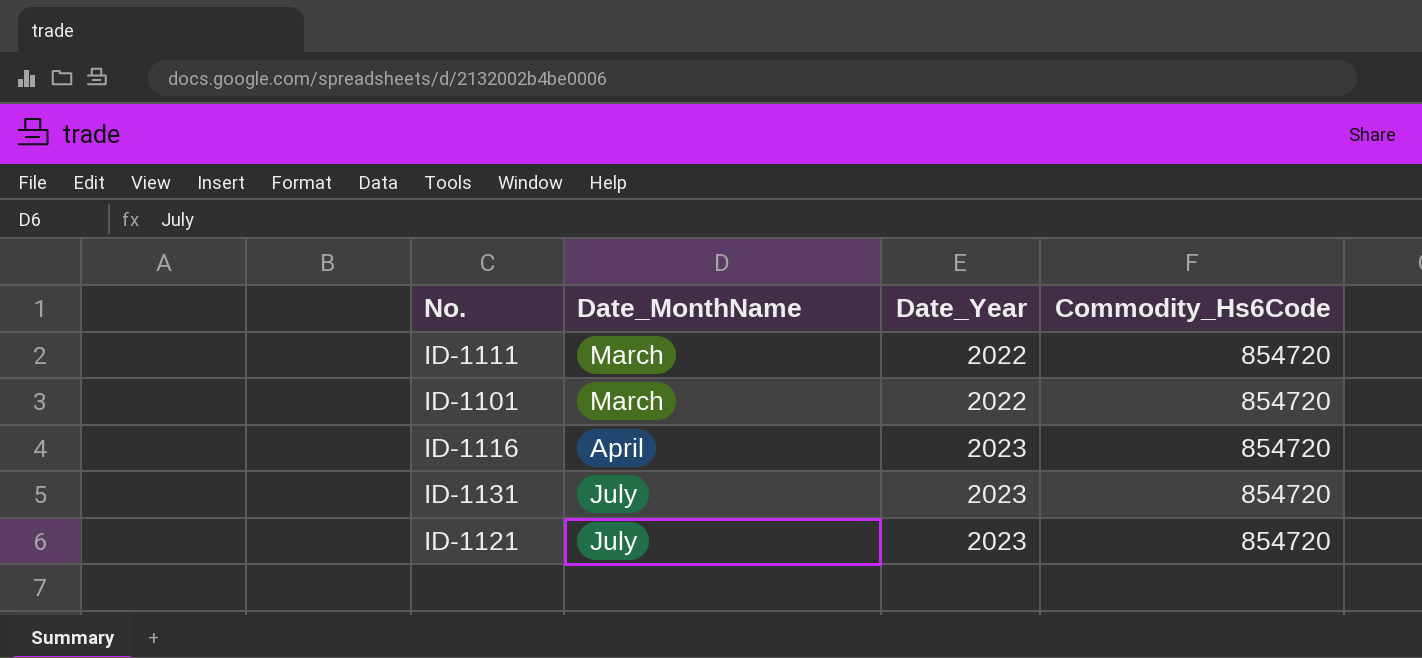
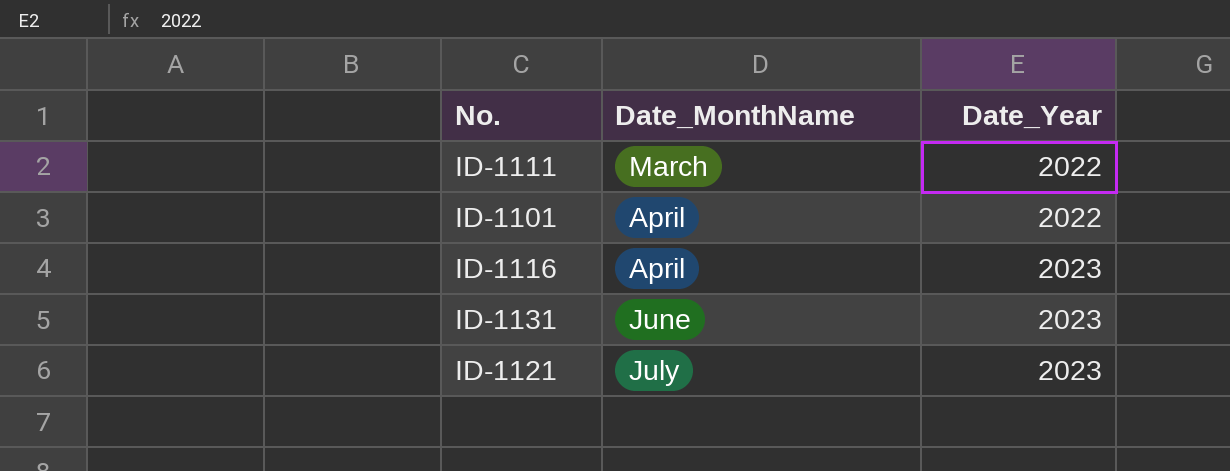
column Commodity_Hs6Code | position: 4 -> none
ID-1101 | Date_MonthName: March -> April
ID-1131 | Date_MonthName: July -> June

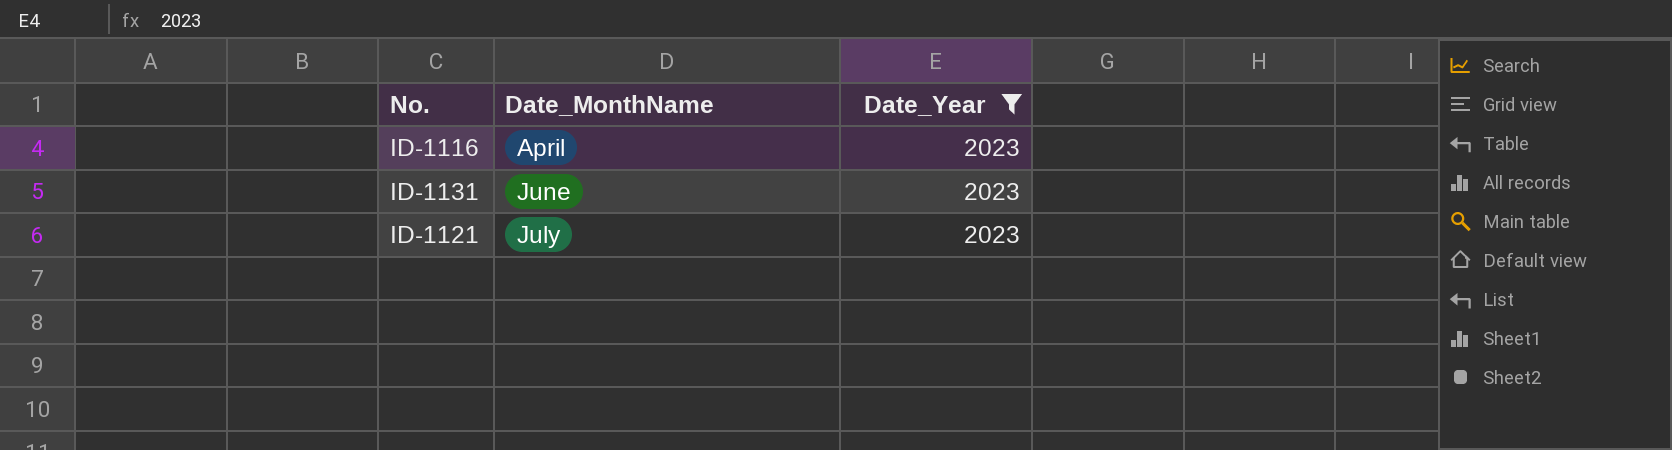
filter: none -> Date_Year = 2023

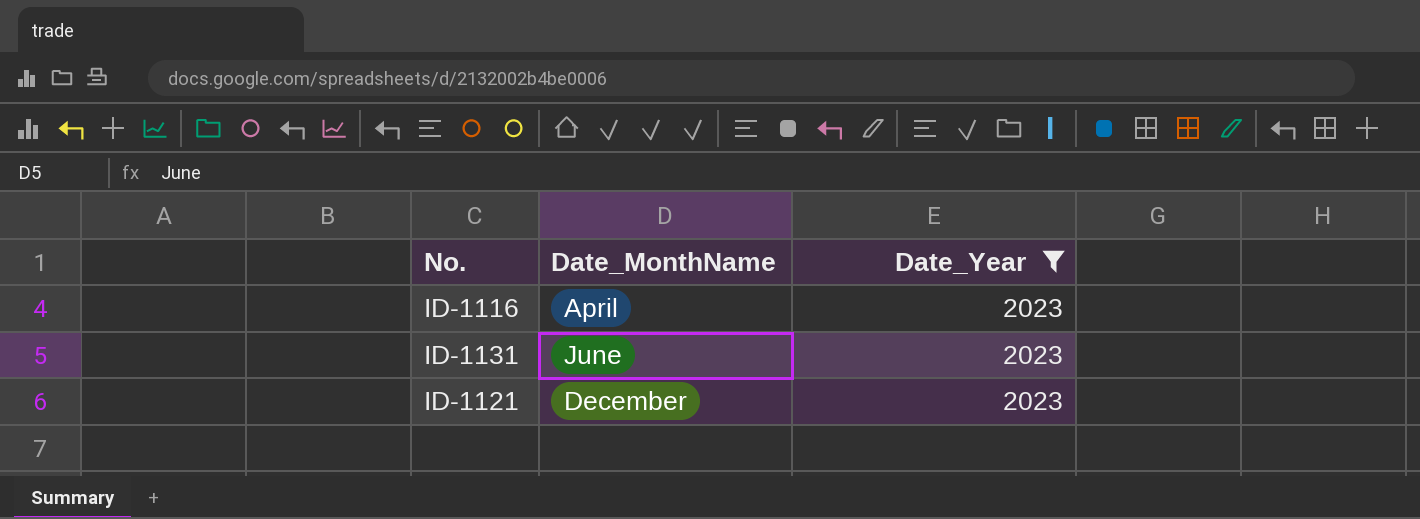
ID-1121 | Date_MonthName: July -> December

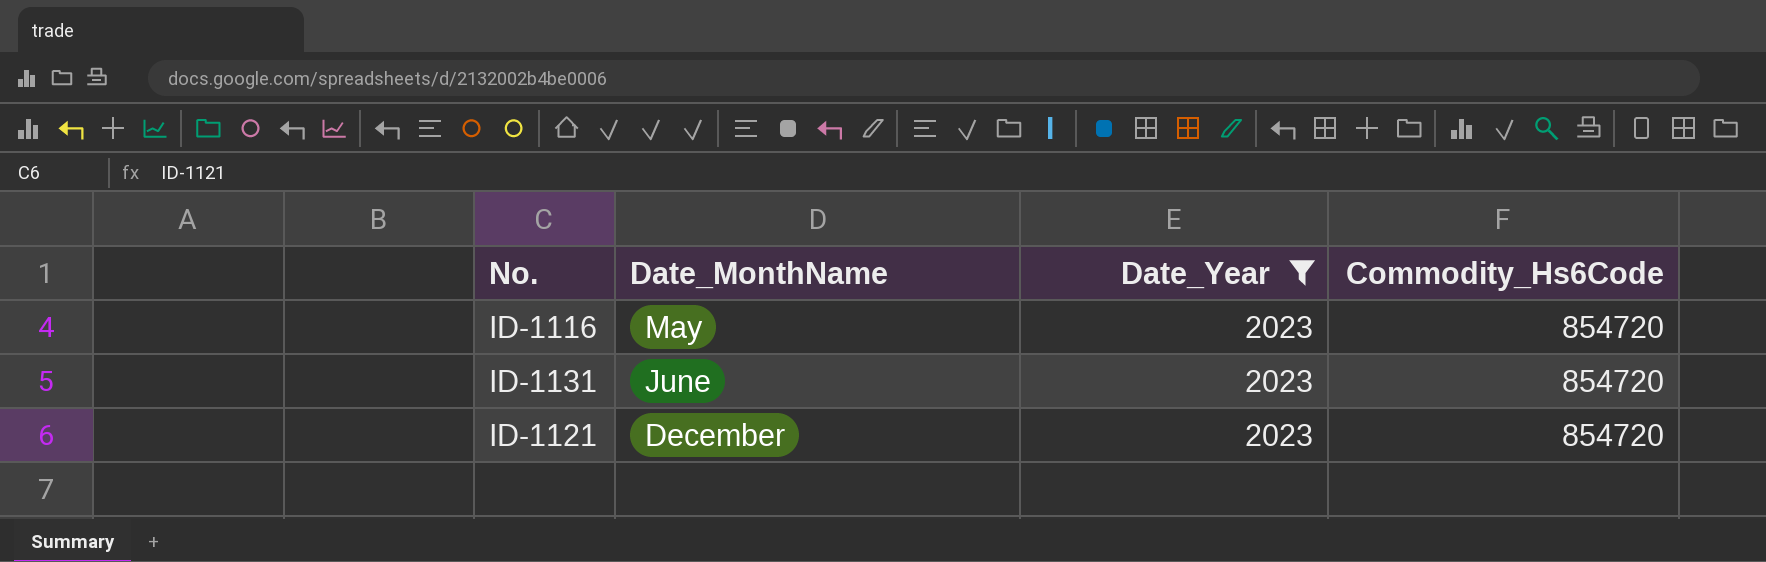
column Commodity_Hs6Code | position: none -> 4
ID-1116 | Date_MonthName: April -> May

